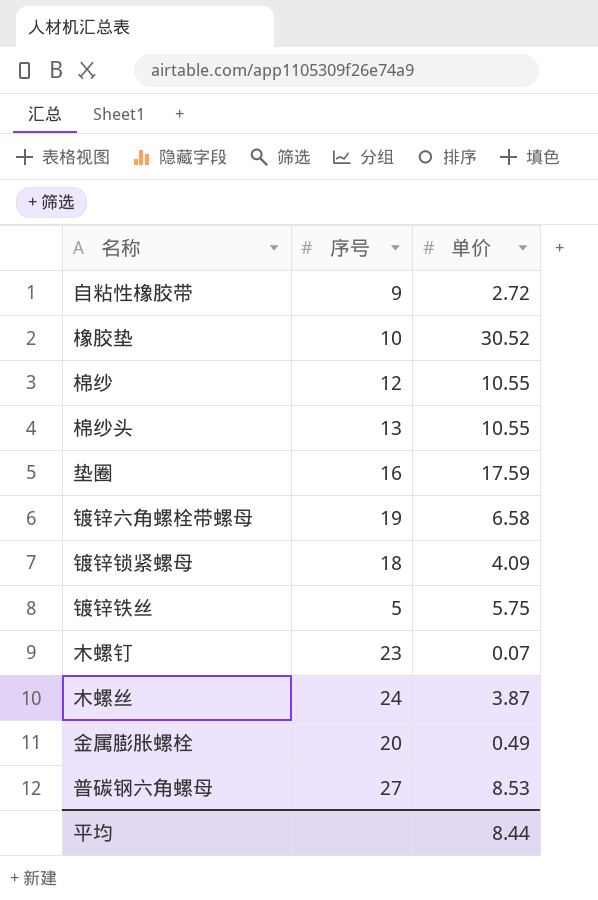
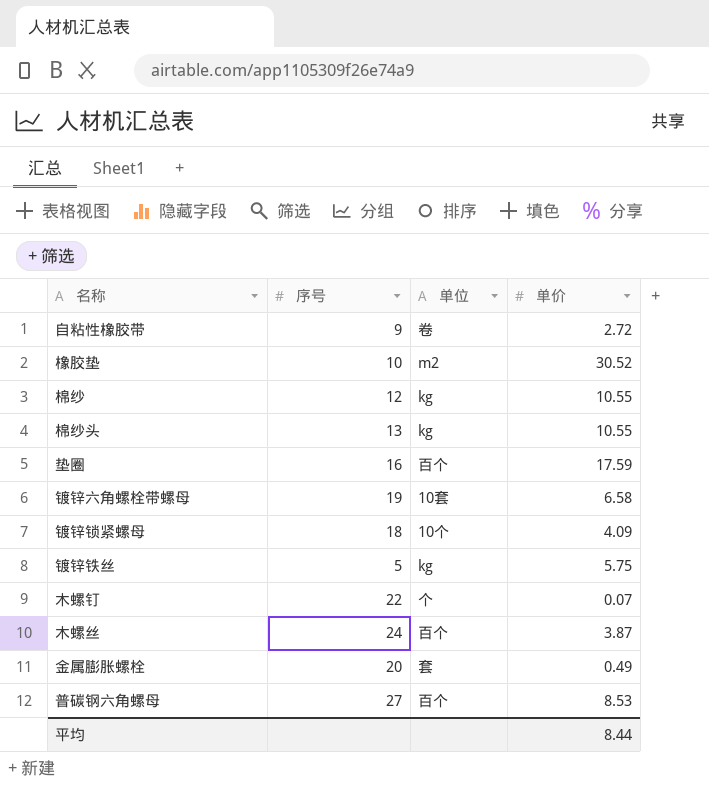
column 单位 | position: none -> 3
木螺钉 | 序号: 23 -> 22

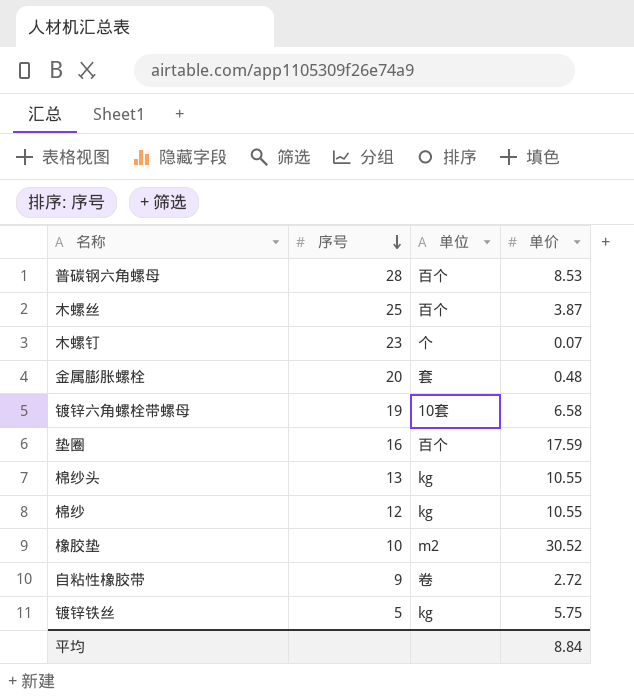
row order: none -> 序号 descending
row 镀锌锁紧螺母: 18 | 10个 | 4.09 -> none
普碳钢六角螺母 | 序号: 27 -> 28
木螺丝 | 序号: 24 -> 25
木螺钉 | 序号: 22 -> 23
金属膨胀螺栓 | 单价: 0.49 -> 0.48
平均 | 单价: 8.44 -> 8.84

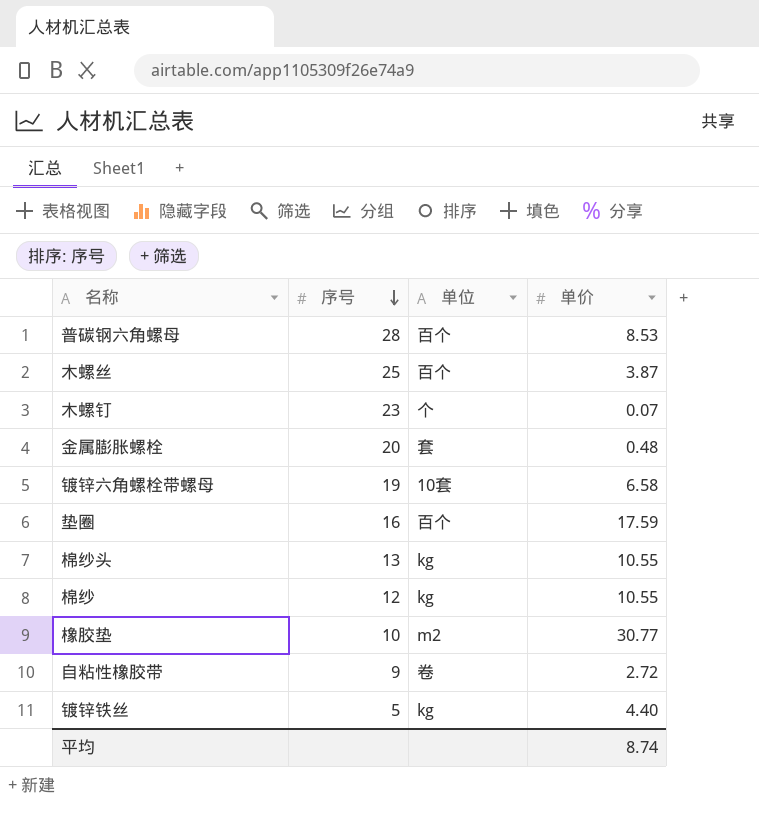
橡胶垫 | 单价: 30.52 -> 30.77
镀锌铁丝 | 单价: 5.75 -> 4.40
平均 | 单价: 8.84 -> 8.74

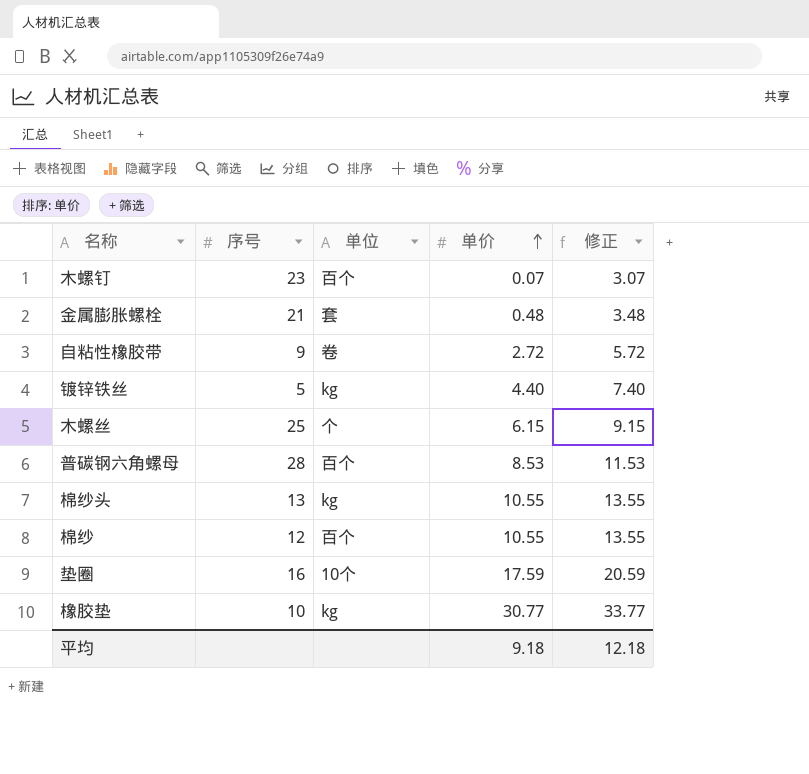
row order: 序号 descending -> 单价 ascending
column 修正 | formula: none -> [单价] + 3
row 镀锌六角螺栓带螺母: 19 | 10套 | 6.58 -> none
木螺钉 | 单位: 个 -> 百个
金属膨胀螺栓 | 序号: 20 -> 21
木螺丝 | 单位: 百个 -> 个
木螺丝 | 单价: 3.87 -> 6.15
棉纱 | 单位: kg -> 百个
垫圈 | 单位: 百个 -> 10个
橡胶垫 | 单位: m2 -> kg
平均 | 单价: 8.74 -> 9.18

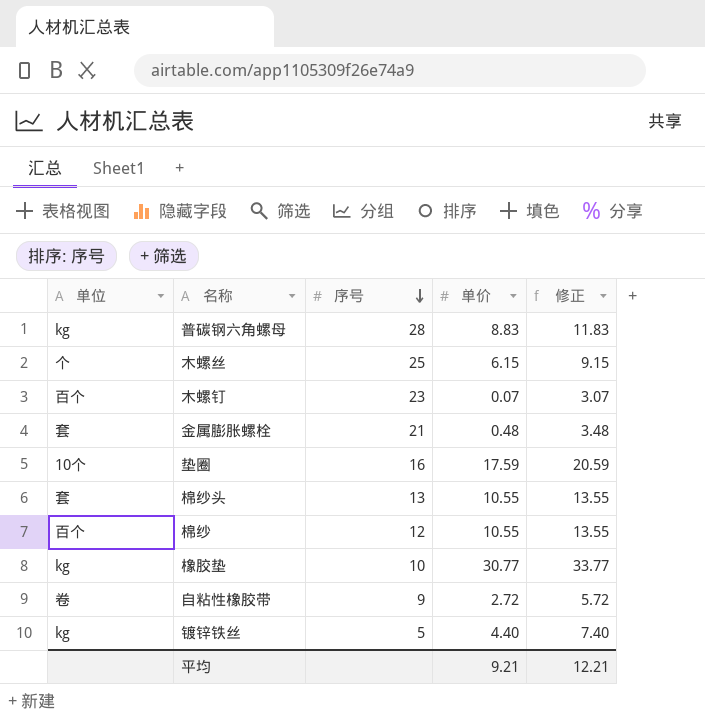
row order: 单价 ascending -> 序号 descending
column 单位 | position: 3 -> 1
普碳钢六角螺母 | 单位: 百个 -> kg
普碳钢六角螺母 | 单价: 8.53 -> 8.83
普碳钢六角螺母 | 修正: 11.53 -> 11.83
棉纱头 | 单位: kg -> 套
平均 | 单价: 9.18 -> 9.21
平均 | 修正: 12.18 -> 12.21

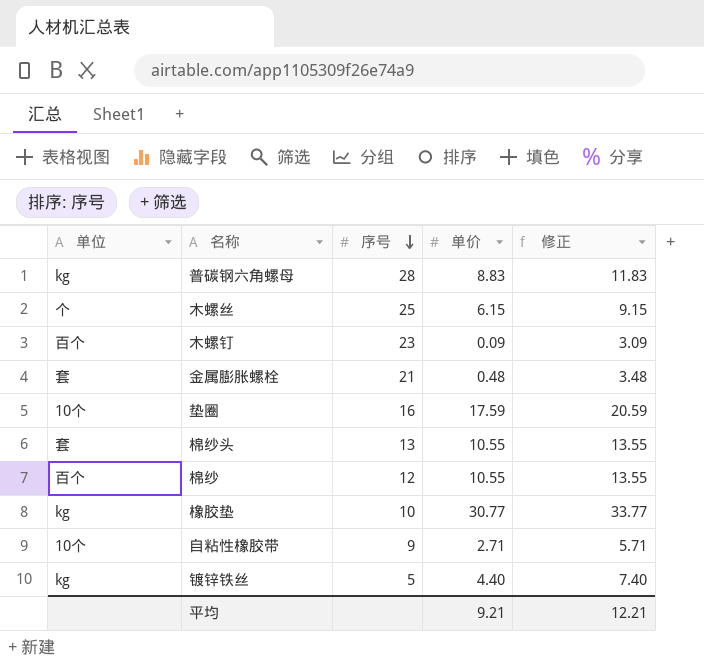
木螺钉 | 单价: 0.07 -> 0.09
木螺钉 | 修正: 3.07 -> 3.09
自粘性橡胶带 | 单位: 卷 -> 10个
自粘性橡胶带 | 单价: 2.72 -> 2.71
自粘性橡胶带 | 修正: 5.72 -> 5.71

